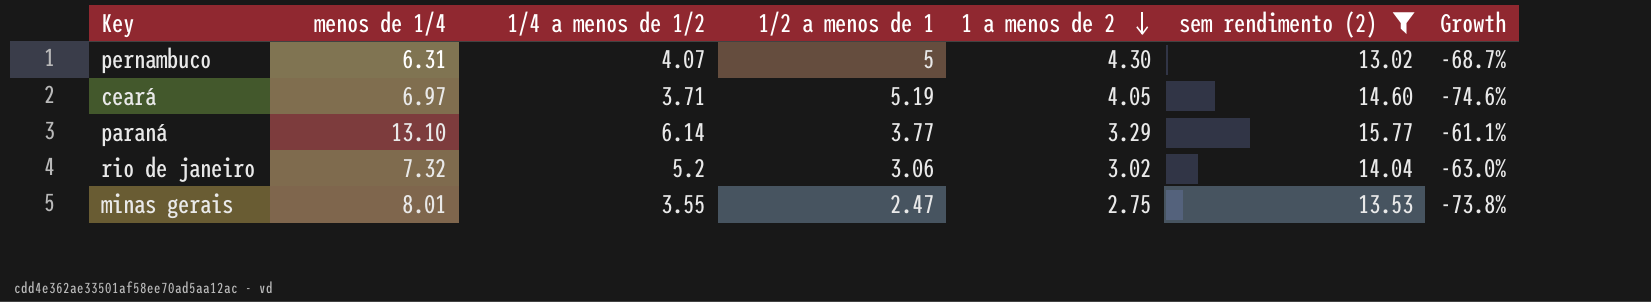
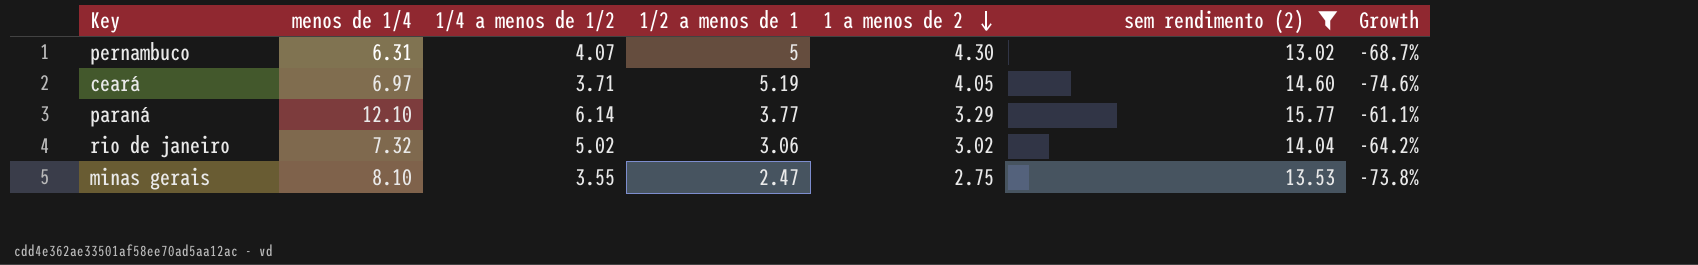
paraná | menos de 1/4: 13.10 -> 12.10
rio de janeiro | 1/4 a menos de 1/2: 5.2 -> 5.02
rio de janeiro | Growth: -63.0% -> -64.2%
minas gerais | menos de 1/4: 8.01 -> 8.10

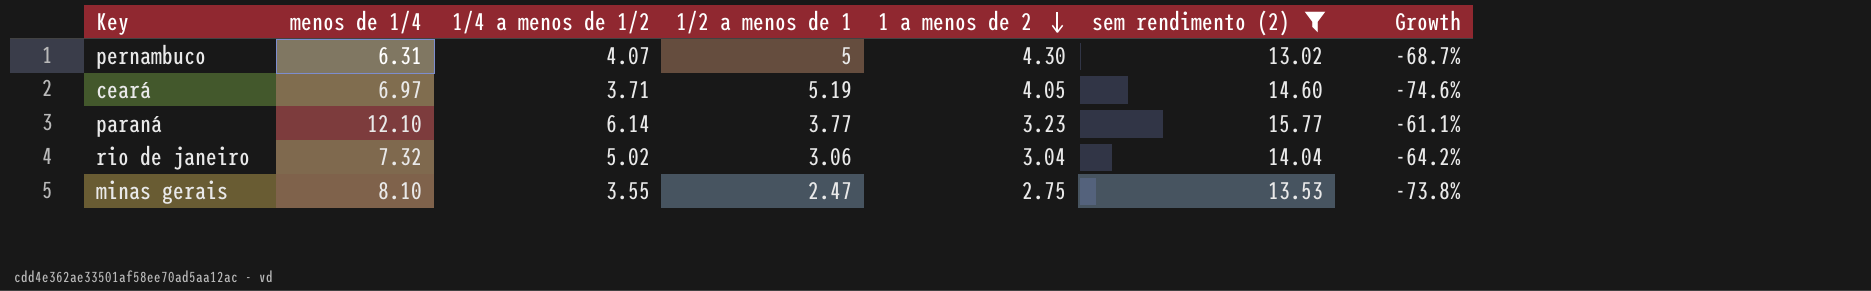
paraná | 1 a menos de 2: 3.29 -> 3.23
rio de janeiro | 1 a menos de 2: 3.02 -> 3.04

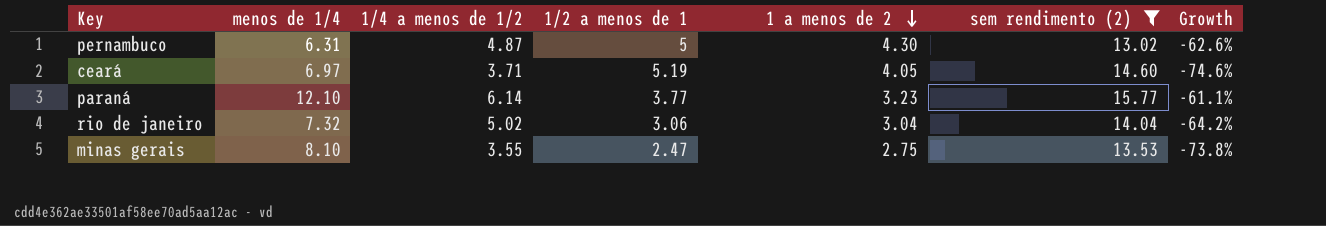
pernambuco | 1/4 a menos de 1/2: 4.07 -> 4.87
pernambuco | Growth: -68.7% -> -62.6%

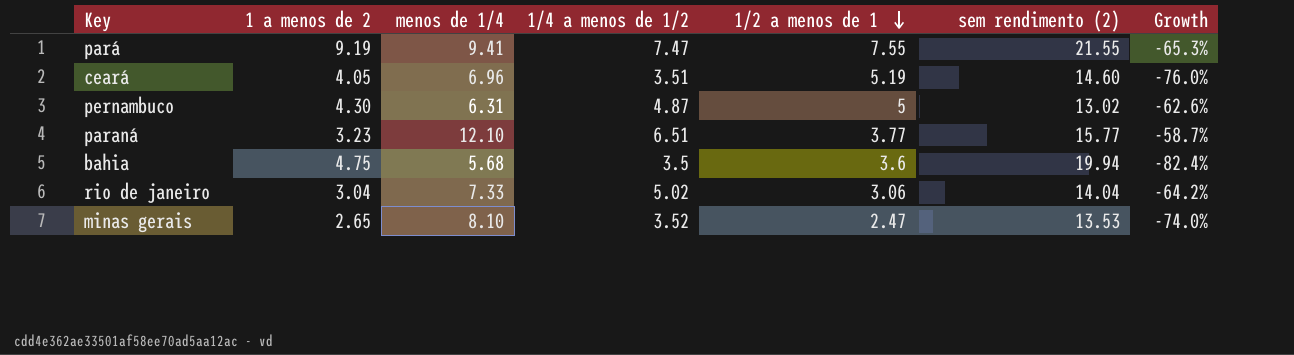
filter: sem rendimento (2) <= 15.77 -> none
row order: 1 a menos de 2 descending -> 1/2 a menos de 1 descending
column 1 a menos de 2 | position: 5 -> 2
ceará | menos de 1/4: 6.97 -> 6.96
ceará | 1/4 a menos de 1/2: 3.71 -> 3.51
ceará | Growth: -74.6% -> -76.0%
paraná | 1/4 a menos de 1/2: 6.14 -> 6.51
paraná | Growth: -61.1% -> -58.7%
rio de janeiro | menos de 1/4: 7.32 -> 7.33
minas gerais | 1 a menos de 2: 2.75 -> 2.65
minas gerais | 1/4 a menos de 1/2: 3.55 -> 3.52
minas gerais | Growth: -73.8% -> -74.0%

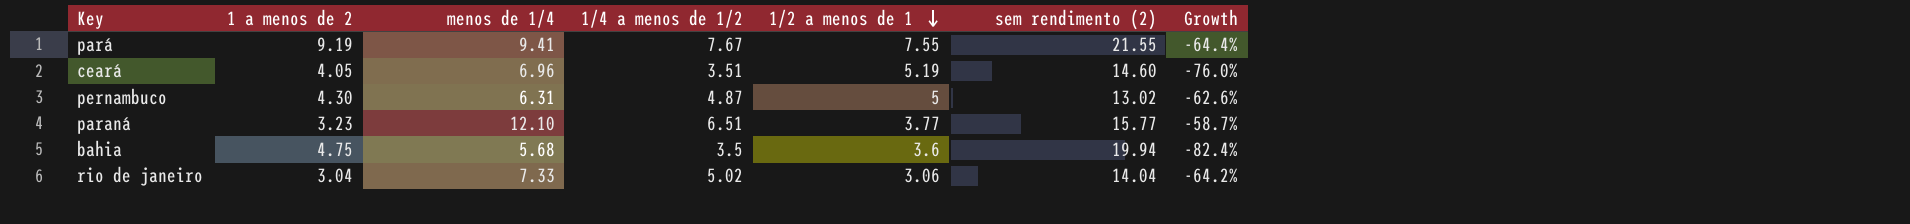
row minas gerais: 2.65 | 8.10 | 3.52 | 2.47 | 13.53 | -74.0% -> none
pará | 1/4 a menos de 1/2: 7.47 -> 7.67
pará | Growth: -65.3% -> -64.4%

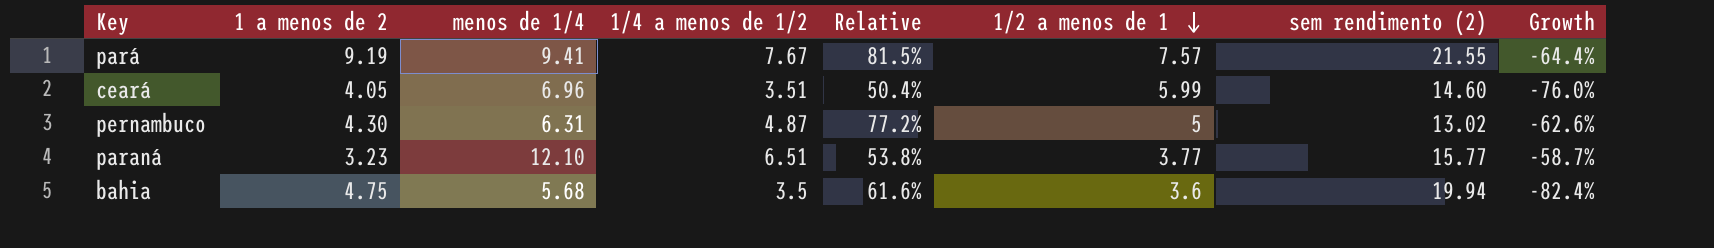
column Relative | formula: none -> [1/4 a menos de 1/2] / [menos de 1/4]
row rio de janeiro: 3.04 | 7.33 | 5.02 | 3.06 | 14.04 | -64.2% -> none
pará | 1/2 a menos de 1: 7.55 -> 7.57
ceará | 1/2 a menos de 1: 5.19 -> 5.99

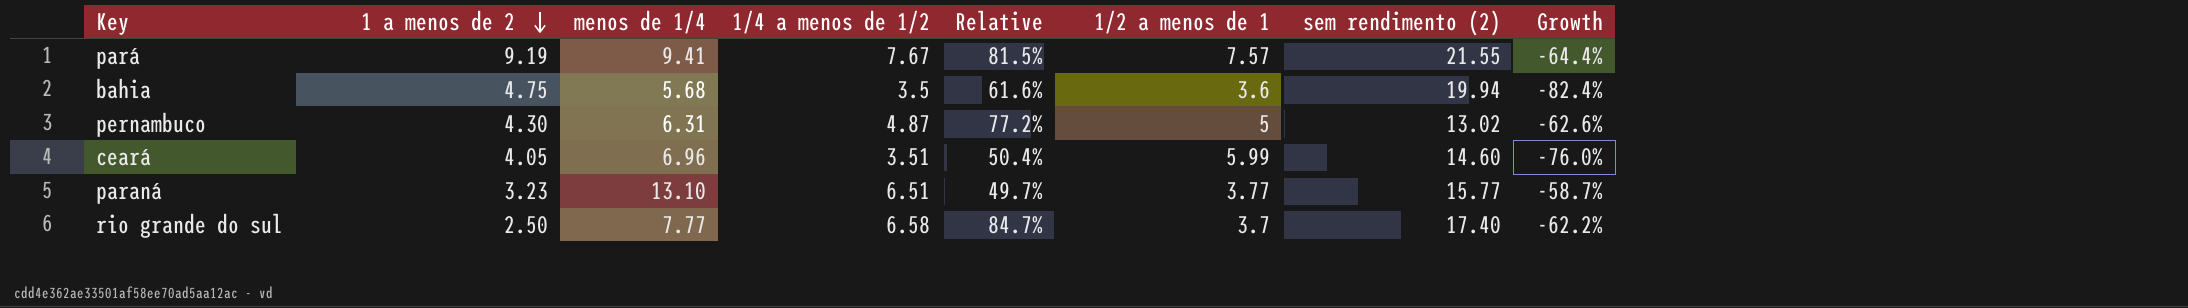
row order: 1/2 a menos de 1 descending -> 1 a menos de 2 descending
paraná | menos de 1/4: 12.10 -> 13.10
paraná | Relative: 53.8% -> 49.7%
row rio grande do sul: none -> 2.50 | 7.77 | 6.58 | 84.7% | 3.7 | 17.40 | -62.2%

